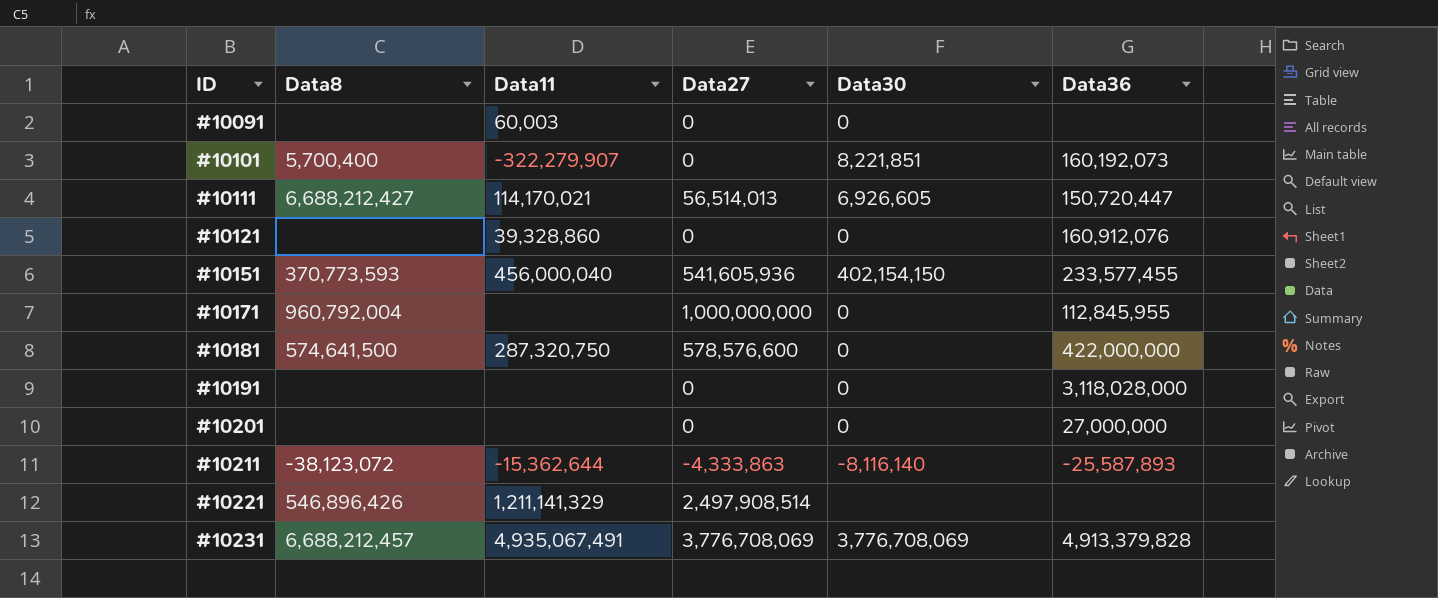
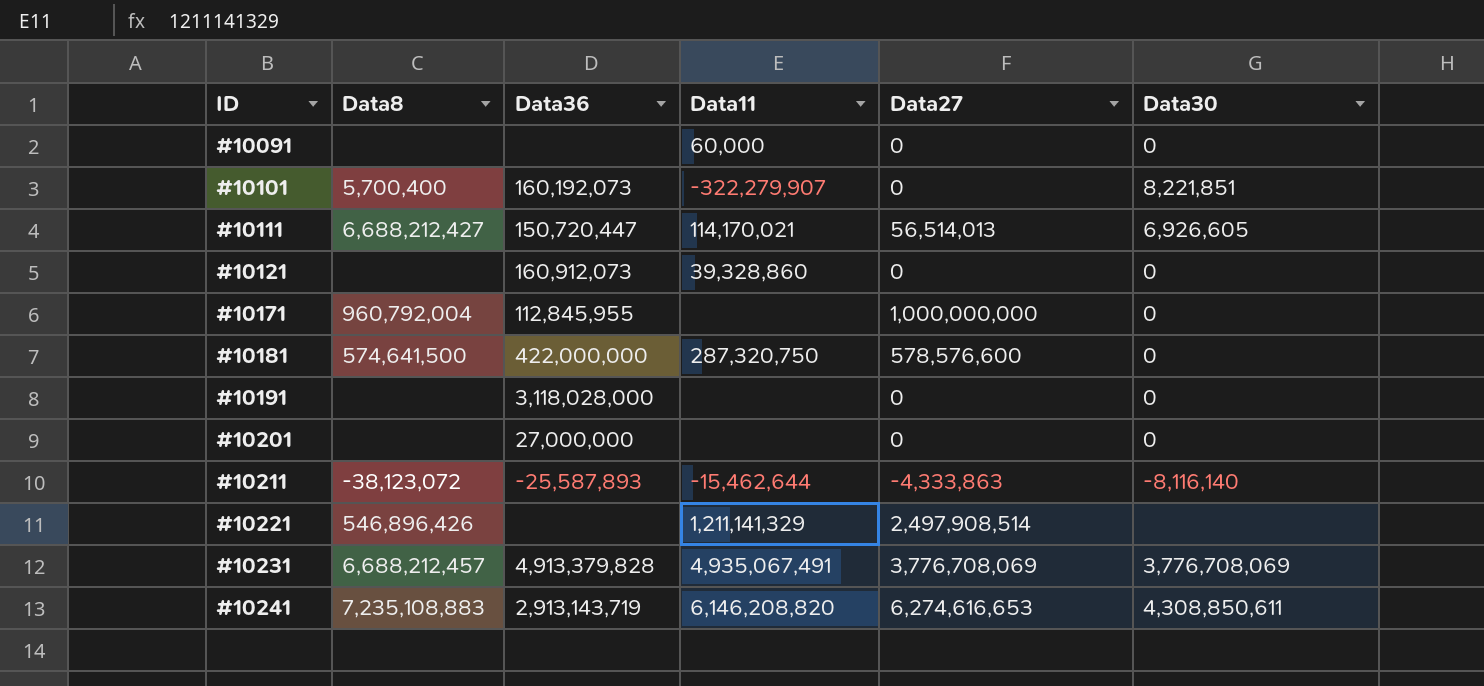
column Data36 | position: 6 -> 3
row #10151: 370,773,593 | 456,000,040 | 541,605,936 | 402,154,150 | 233,577,455 -> none
#10091 | Data11: 60,003 -> 60,000
#10121 | Data36: 160,912,076 -> 160,912,073
#10211 | Data11: -15,362,644 -> -15,462,644
row #10241: none -> 7,235,108,883 | 2,913,143,719 | 6,146,208,820 | 6,274,616,653 | 4,308,850,611

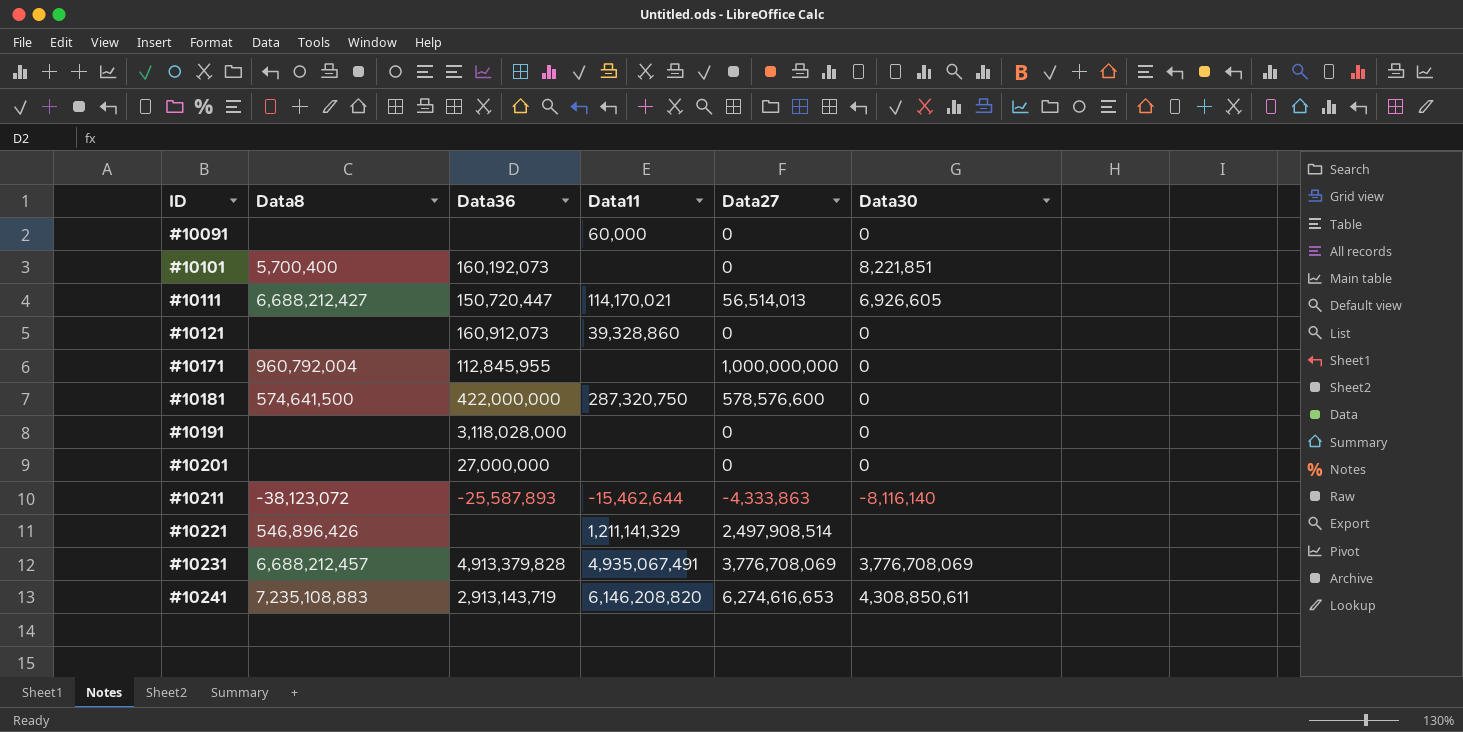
#10101 | Data11: -322,279,907 -> none

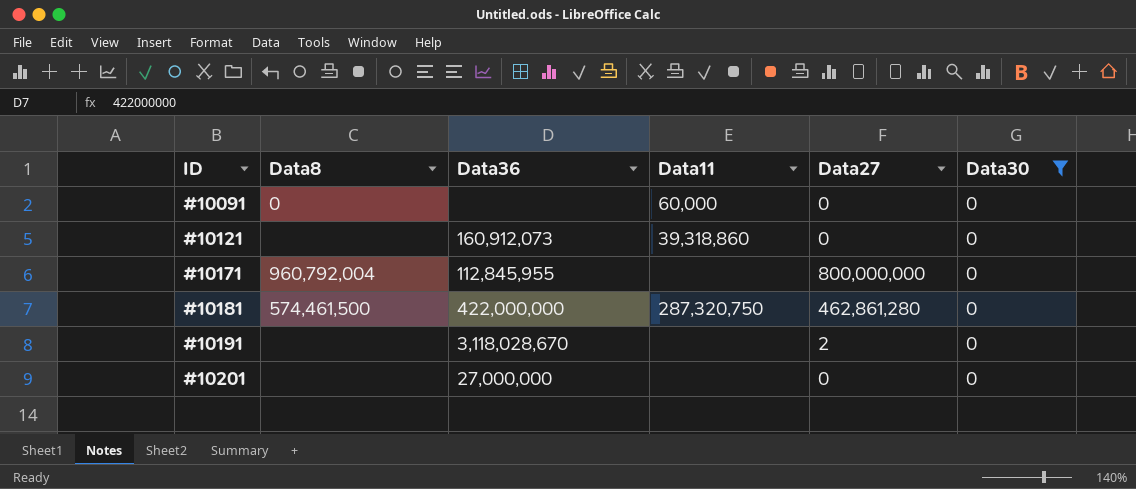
filter: none -> Data30 = 0
#10091 | Data8: none -> 0
#10121 | Data11: 39,328,860 -> 39,318,860
#10171 | Data27: 1,000,000,000 -> 800,000,000
#10181 | Data8: 574,641,500 -> 574,461,500
#10181 | Data27: 578,576,600 -> 462,861,280
#10191 | Data36: 3,118,028,000 -> 3,118,028,670
#10191 | Data27: 0 -> 2

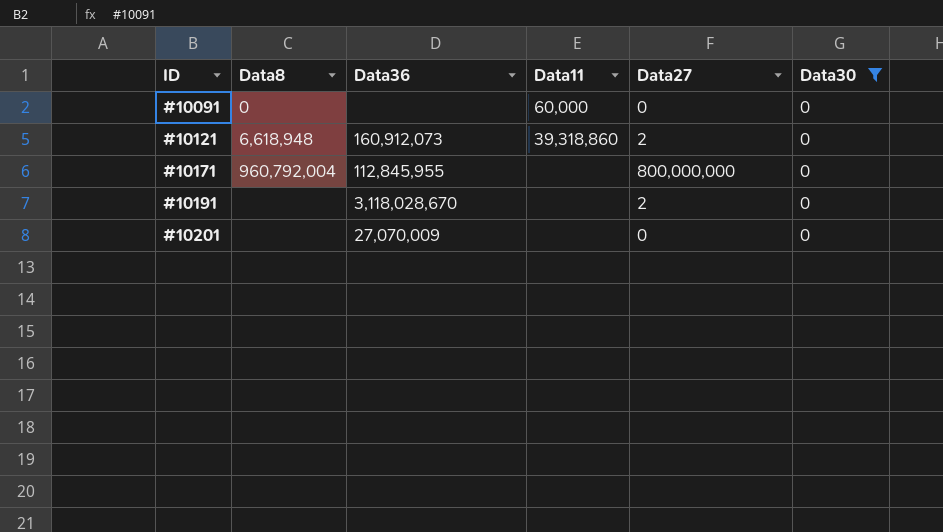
row #10181: 574,461,500 | 422,000,000 | 287,320,750 | 462,861,280 | 0 -> none
#10121 | Data8: none -> 6,618,948
#10121 | Data27: 0 -> 2
#10201 | Data36: 27,000,000 -> 27,070,009

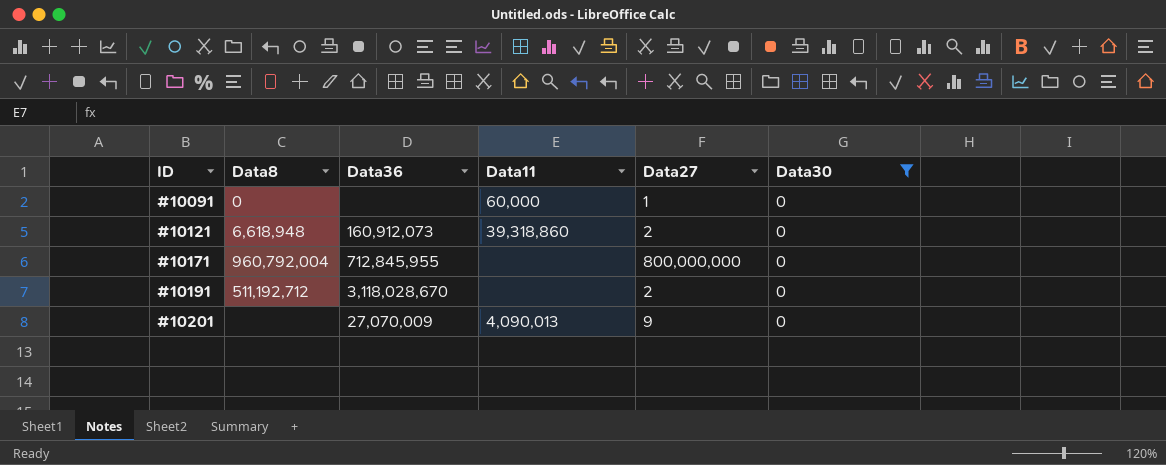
#10091 | Data27: 0 -> 1
#10171 | Data36: 112,845,955 -> 712,845,955
#10191 | Data8: none -> 511,192,712
#10201 | Data11: none -> 4,090,013
#10201 | Data27: 0 -> 9

